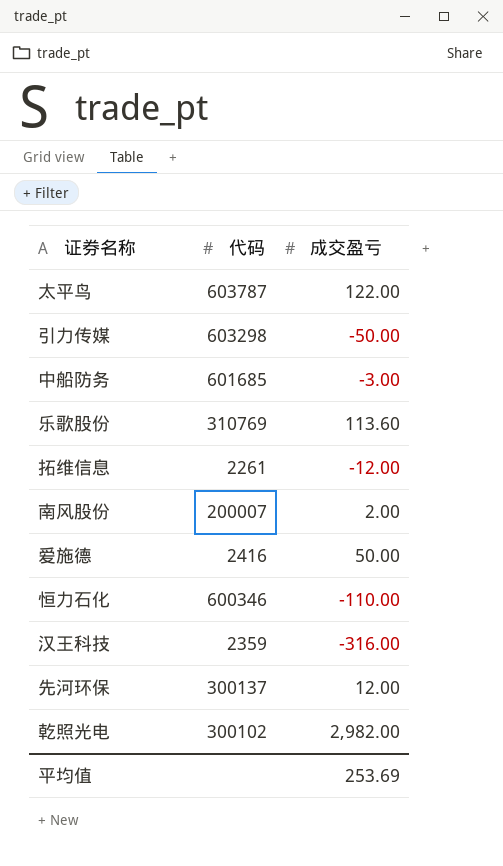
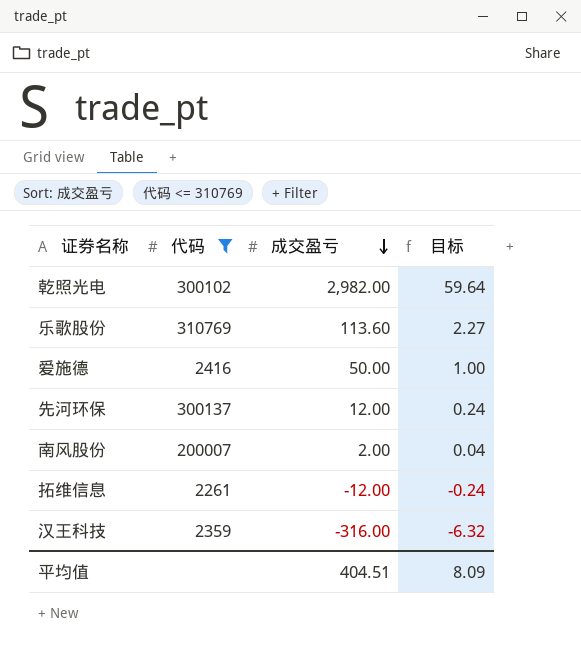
filter: none -> 代码 <= 310769
row order: none -> 成交盈亏 descending
column 目标 | formula: none -> [成交盈亏] * 0.02
平均值 | 成交盈亏: 253.69 -> 404.51

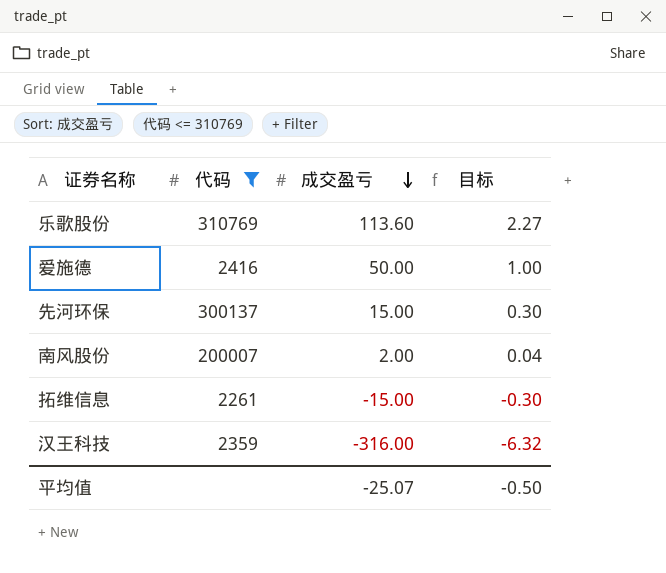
row 乾照光电: 300102 | 2,982.00 | 59.64 -> none
先河环保 | 成交盈亏: 12.00 -> 15.00
先河环保 | 目标: 0.24 -> 0.30
拓维信息 | 成交盈亏: -12.00 -> -15.00
拓维信息 | 目标: -0.24 -> -0.30
平均值 | 成交盈亏: 404.51 -> -25.07
平均值 | 目标: 8.09 -> -0.50

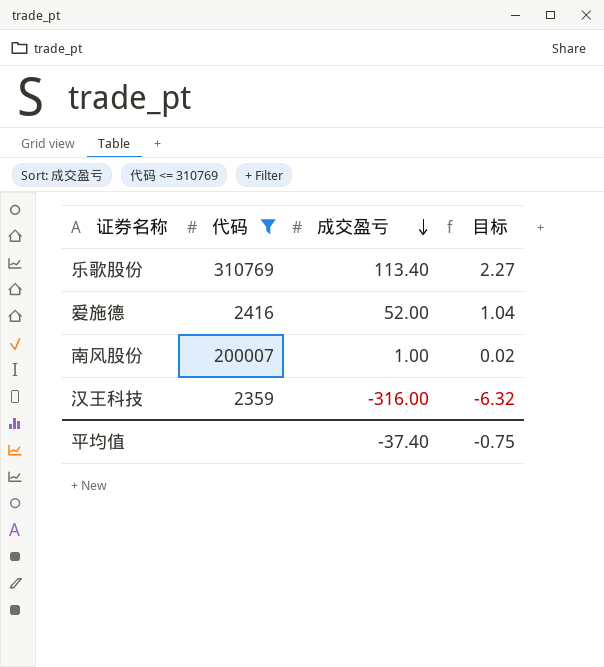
row 先河环保: 300137 | 15.00 | 0.30 -> none
row 拓维信息: 2261 | -15.00 | -0.30 -> none
乐歌股份 | 成交盈亏: 113.60 -> 113.40
爱施德 | 成交盈亏: 50.00 -> 52.00
爱施德 | 目标: 1.00 -> 1.04
南风股份 | 成交盈亏: 2.00 -> 1.00
南风股份 | 目标: 0.04 -> 0.02
平均值 | 成交盈亏: -25.07 -> -37.40
平均值 | 目标: -0.50 -> -0.75

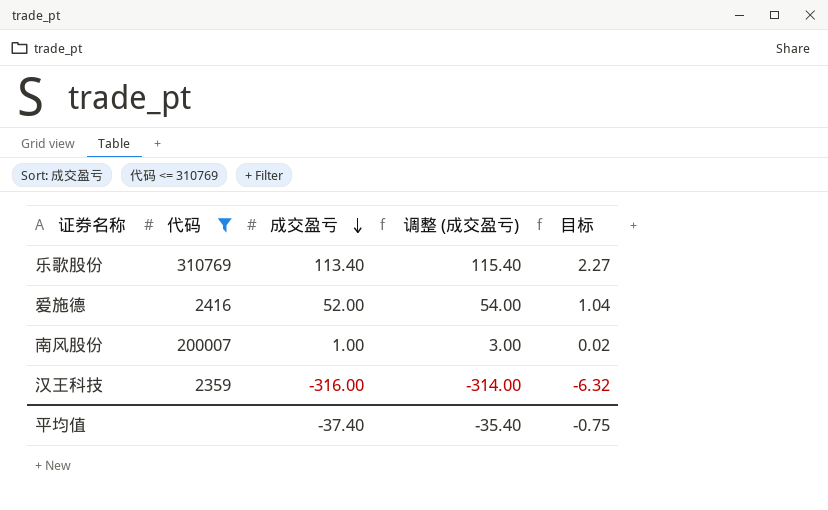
column 调整 (成交盈亏) | formula: none -> [成交盈亏] + 2

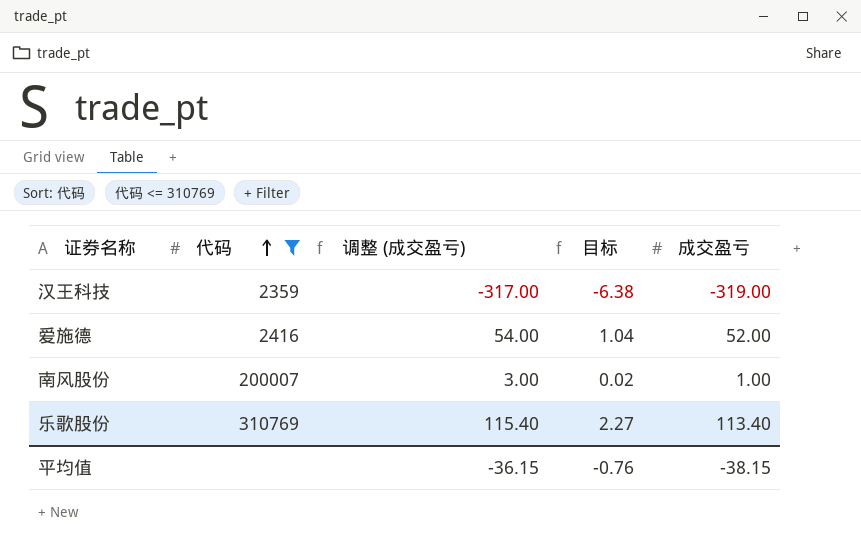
row order: 成交盈亏 descending -> 代码 ascending
column 成交盈亏 | position: 3 -> 5
汉王科技 | 调整 (成交盈亏): -314.00 -> -317.00
汉王科技 | 目标: -6.32 -> -6.38
汉王科技 | 成交盈亏: -316.00 -> -319.00
平均值 | 调整 (成交盈亏): -35.40 -> -36.15
平均值 | 目标: -0.75 -> -0.76
平均值 | 成交盈亏: -37.40 -> -38.15

